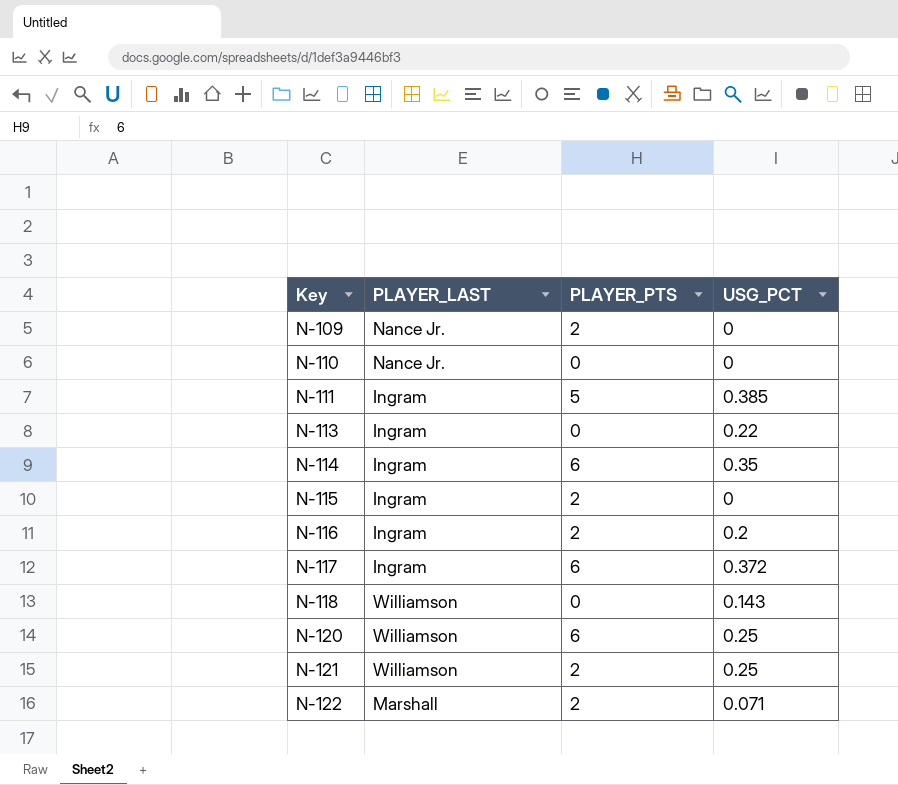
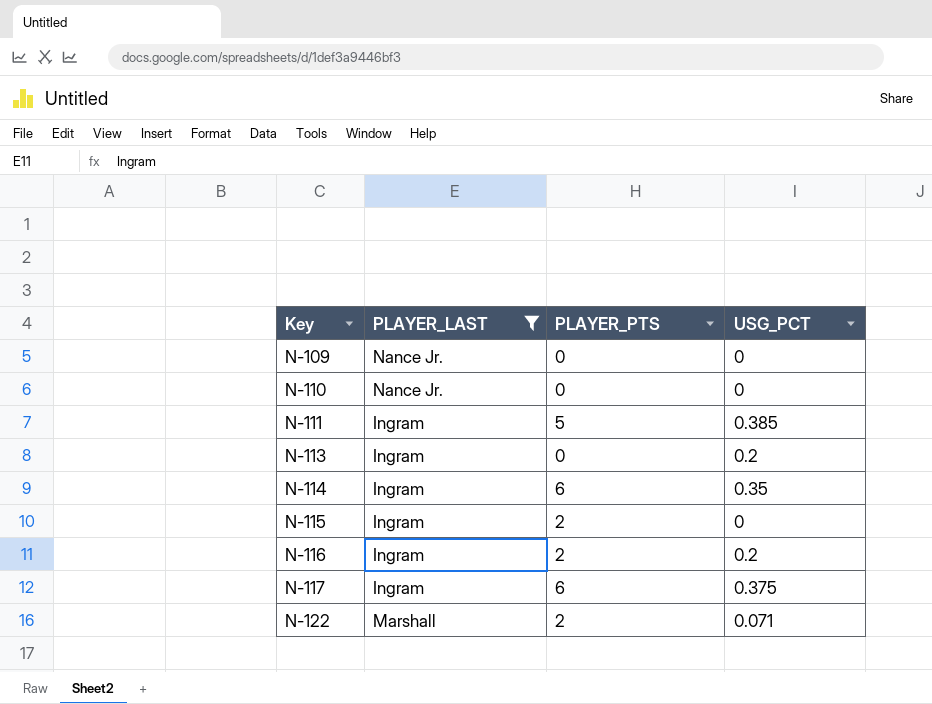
filter: none -> PLAYER_LAST != Williamson
N-109 | PLAYER_PTS: 2 -> 0
N-113 | USG_PCT: 0.22 -> 0.2
N-117 | USG_PCT: 0.372 -> 0.375

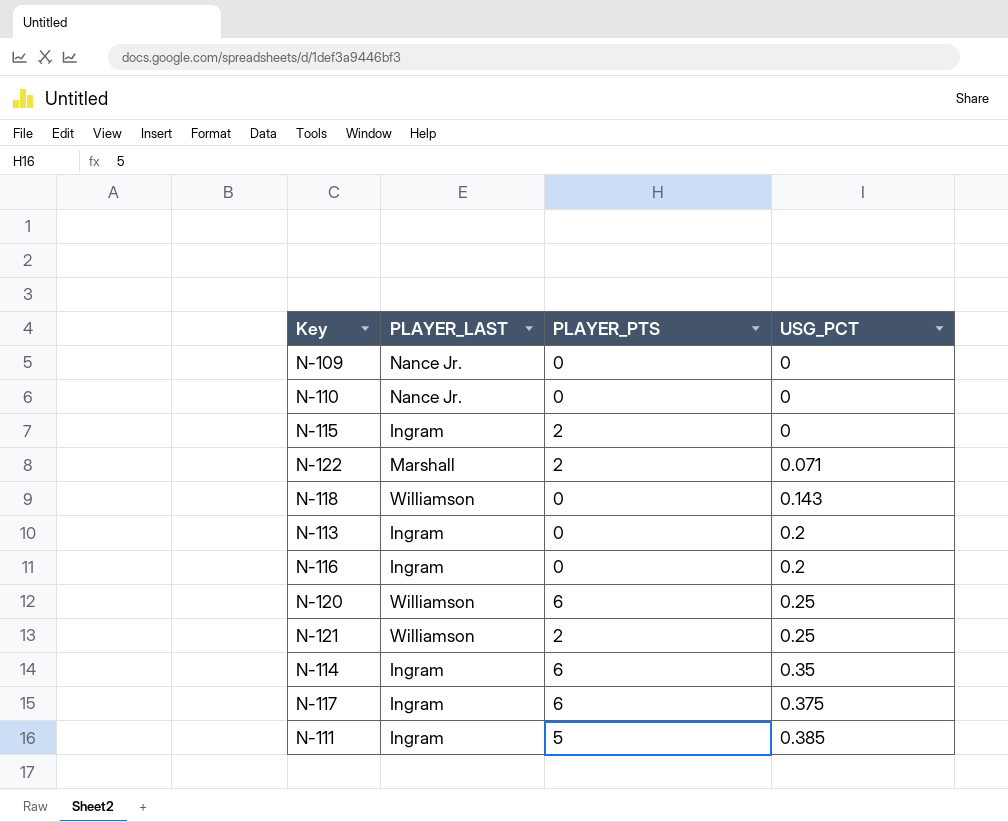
filter: PLAYER_LAST != Williamson -> none
row order: Key ascending -> USG_PCT ascending
N-116 | PLAYER_PTS: 2 -> 0

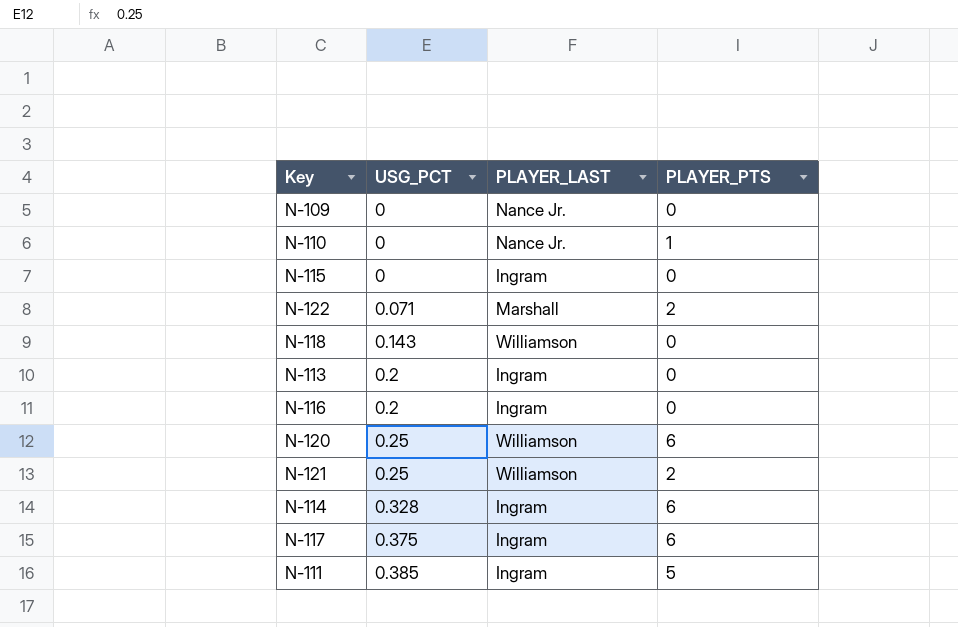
column USG_PCT | position: 4 -> 2
N-110 | PLAYER_PTS: 0 -> 1
N-115 | PLAYER_PTS: 2 -> 0
N-114 | USG_PCT: 0.35 -> 0.328

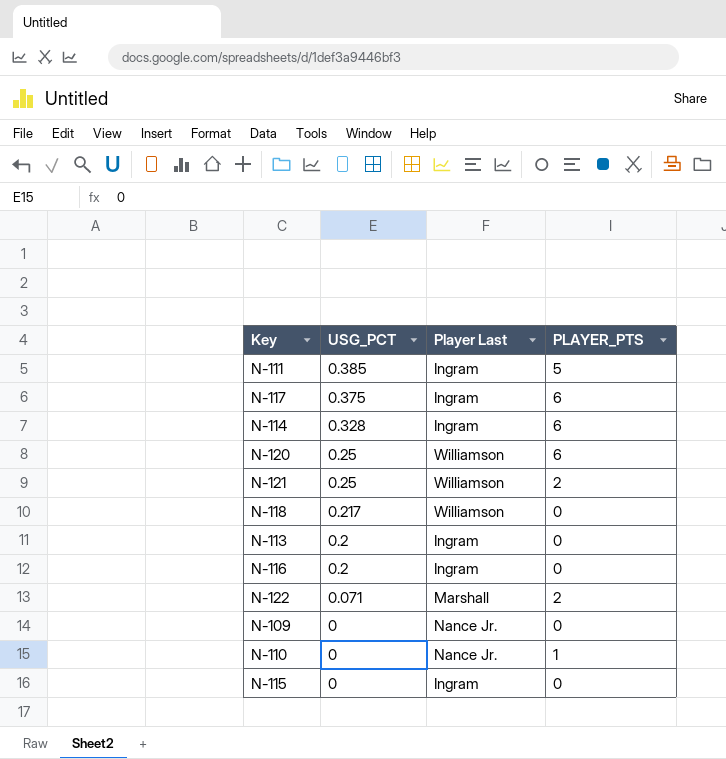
row order: USG_PCT ascending -> USG_PCT descending
column name: PLAYER_LAST -> Player Last
N-118 | USG_PCT: 0.143 -> 0.217

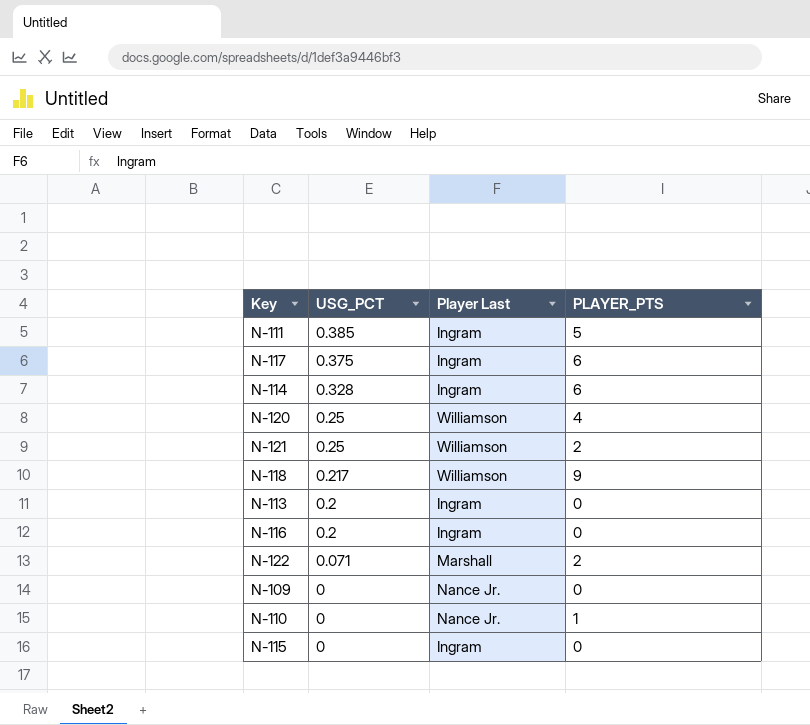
N-120 | PLAYER_PTS: 6 -> 4
N-118 | PLAYER_PTS: 0 -> 9

